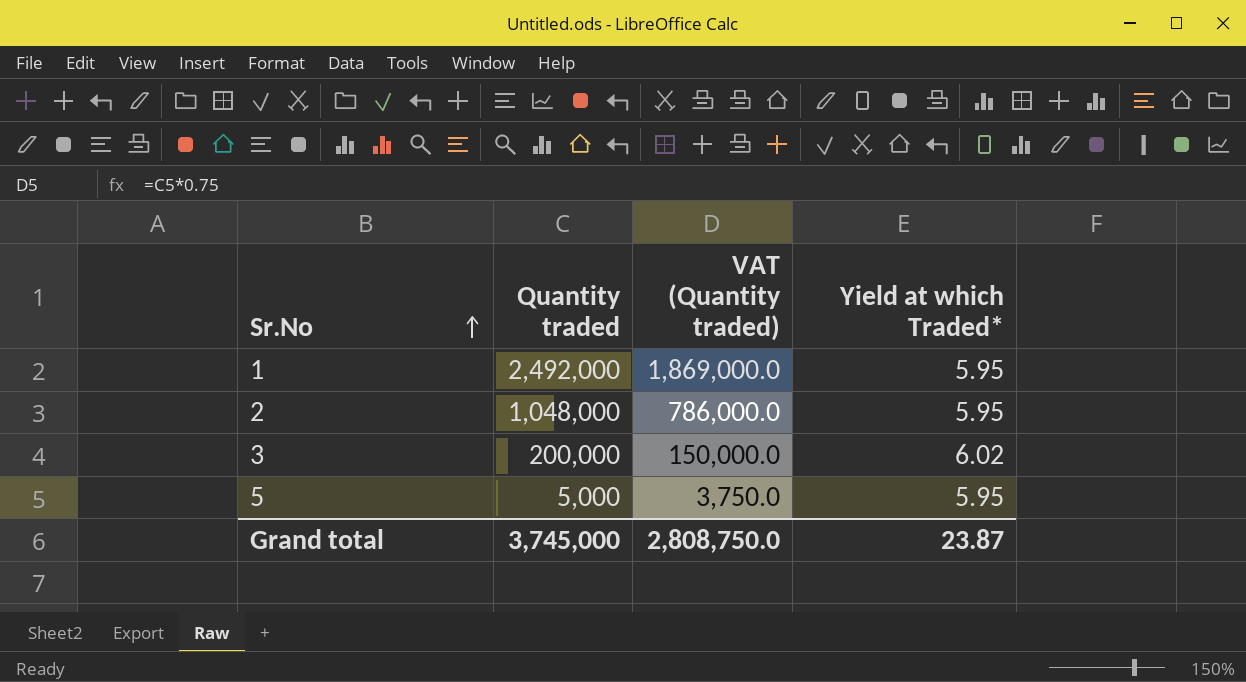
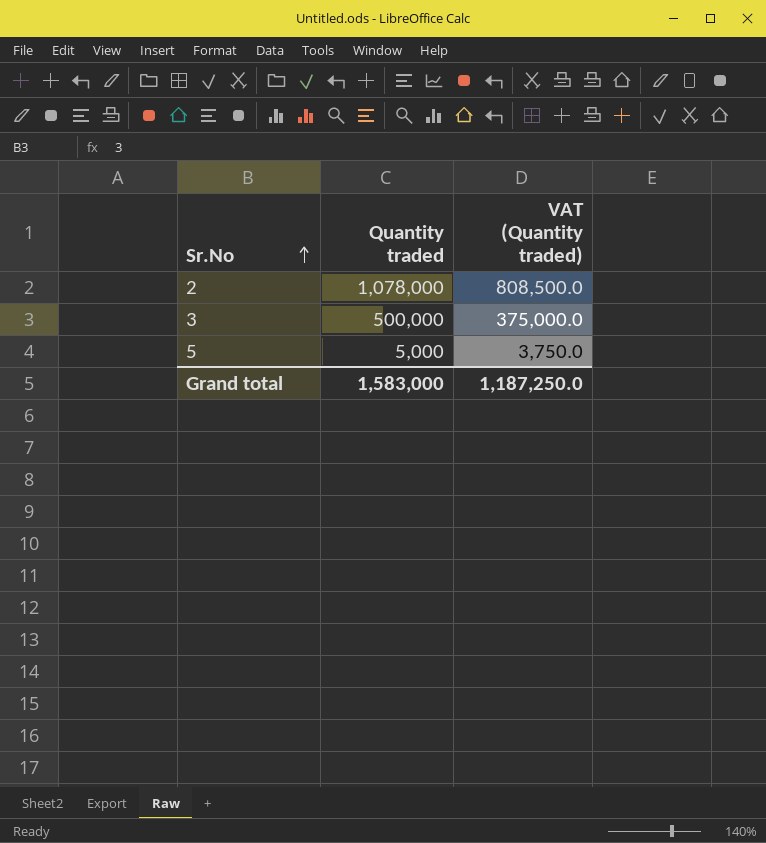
column Yield at which Traded* | position: 4 -> none
row 1: 2,492,000 | 1,869,000.0 | 5.95 -> none
2 | Quantity traded: 1,048,000 -> 1,078,000
2 | VAT (Quantity traded): 786,000.0 -> 808,500.0
3 | Quantity traded: 200,000 -> 500,000
3 | VAT (Quantity traded): 150,000.0 -> 375,000.0
Grand total | Quantity traded: 3,745,000 -> 1,583,000
Grand total | VAT (Quantity traded): 2,808,750.0 -> 1,187,250.0

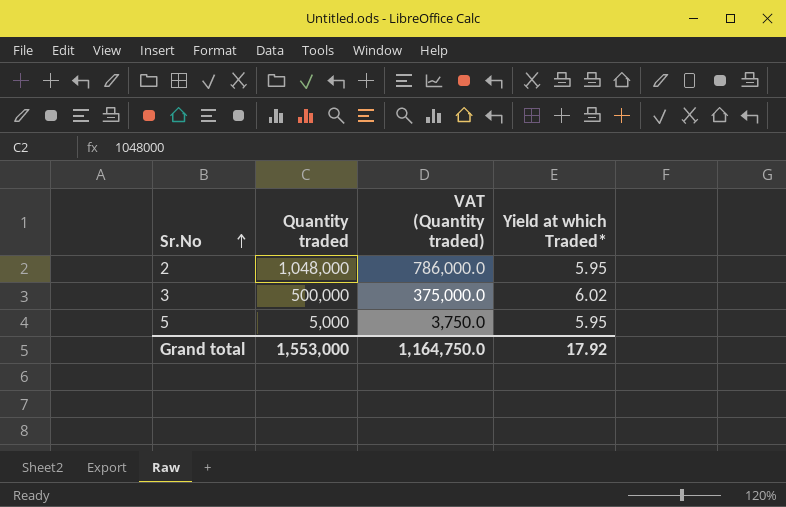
column Yield at which Traded* | position: none -> 4
2 | Quantity traded: 1,078,000 -> 1,048,000
2 | VAT (Quantity traded): 808,500.0 -> 786,000.0
Grand total | Quantity traded: 1,583,000 -> 1,553,000
Grand total | VAT (Quantity traded): 1,187,250.0 -> 1,164,750.0

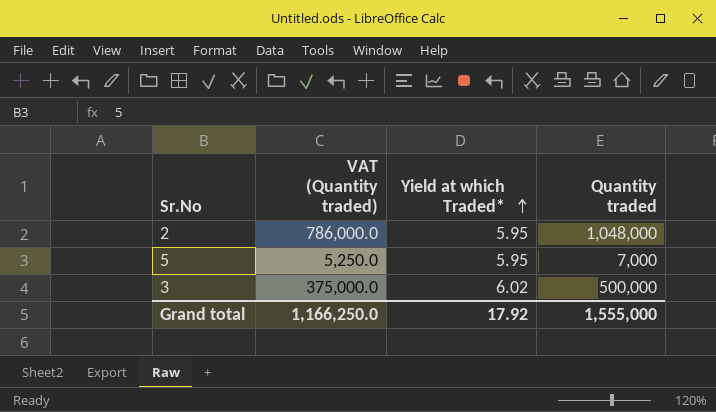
row order: Sr.No ascending -> Yield at which Traded* ascending
column Quantity traded | position: 2 -> 4
5 | VAT (Quantity traded): 3,750.0 -> 5,250.0
5 | Quantity traded: 5,000 -> 7,000
Grand total | VAT (Quantity traded): 1,164,750.0 -> 1,166,250.0
Grand total | Quantity traded: 1,553,000 -> 1,555,000

